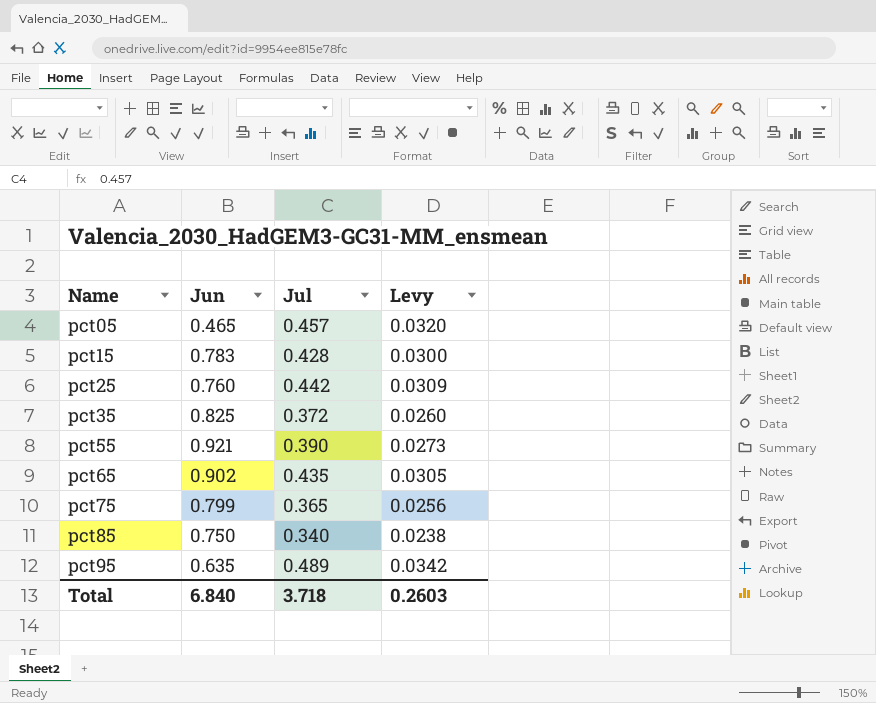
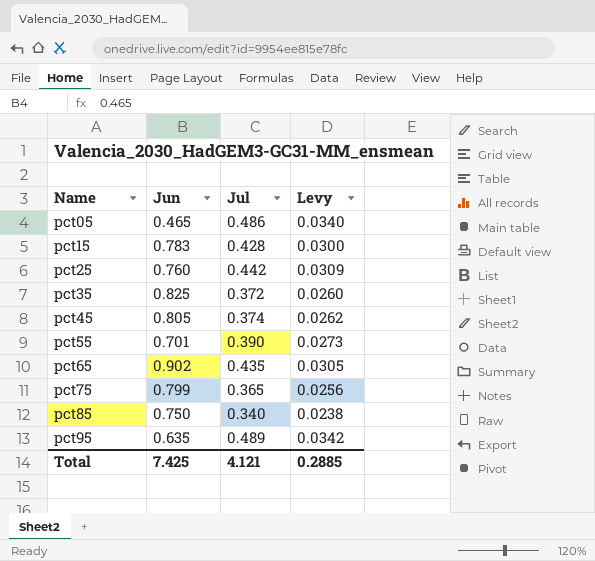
pct05 | Jul: 0.457 -> 0.486
pct05 | Levy: 0.0320 -> 0.0340
row pct45: none -> 0.805 | 0.374 | 0.0262
pct55 | Jun: 0.921 -> 0.701
Total | Jun: 6.840 -> 7.425
Total | Jul: 3.718 -> 4.121
Total | Levy: 0.2603 -> 0.2885

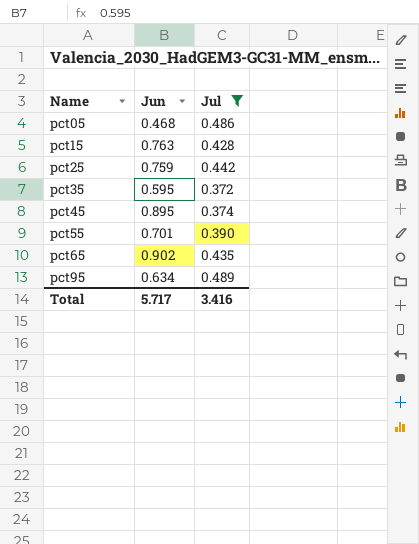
filter: none -> Jul >= 0.372
column Levy | formula: [Jul] * 0.07 -> none
pct05 | Jun: 0.465 -> 0.468
pct15 | Jun: 0.783 -> 0.763
pct25 | Jun: 0.760 -> 0.759
pct35 | Jun: 0.825 -> 0.595
pct45 | Jun: 0.805 -> 0.895
pct95 | Jun: 0.635 -> 0.634
Total | Jun: 7.425 -> 5.717
Total | Jul: 4.121 -> 3.416

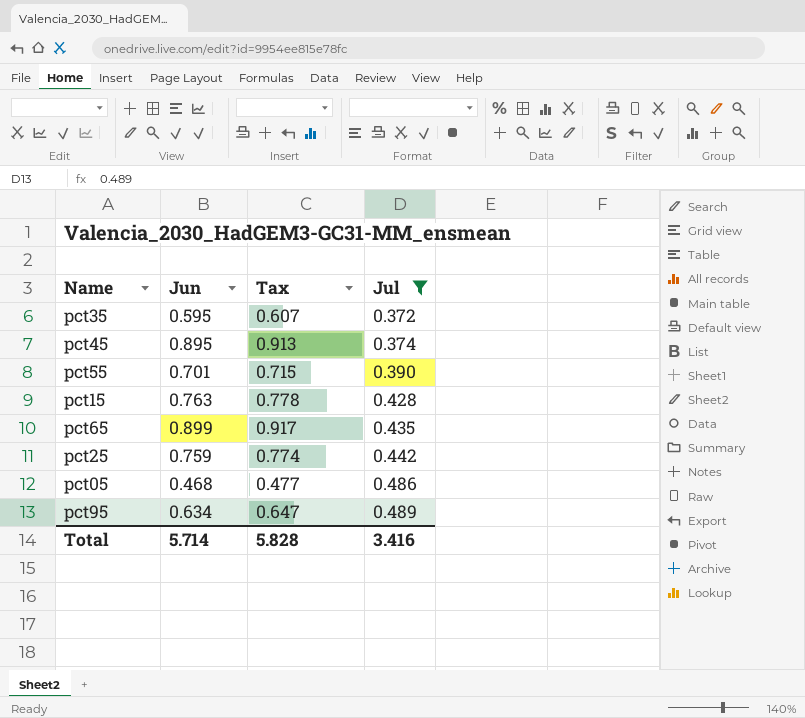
row order: Name ascending -> Jul ascending
column Tax | formula: none -> [Jun] * 1.02
pct65 | Jun: 0.902 -> 0.899
Total | Jun: 5.717 -> 5.714

